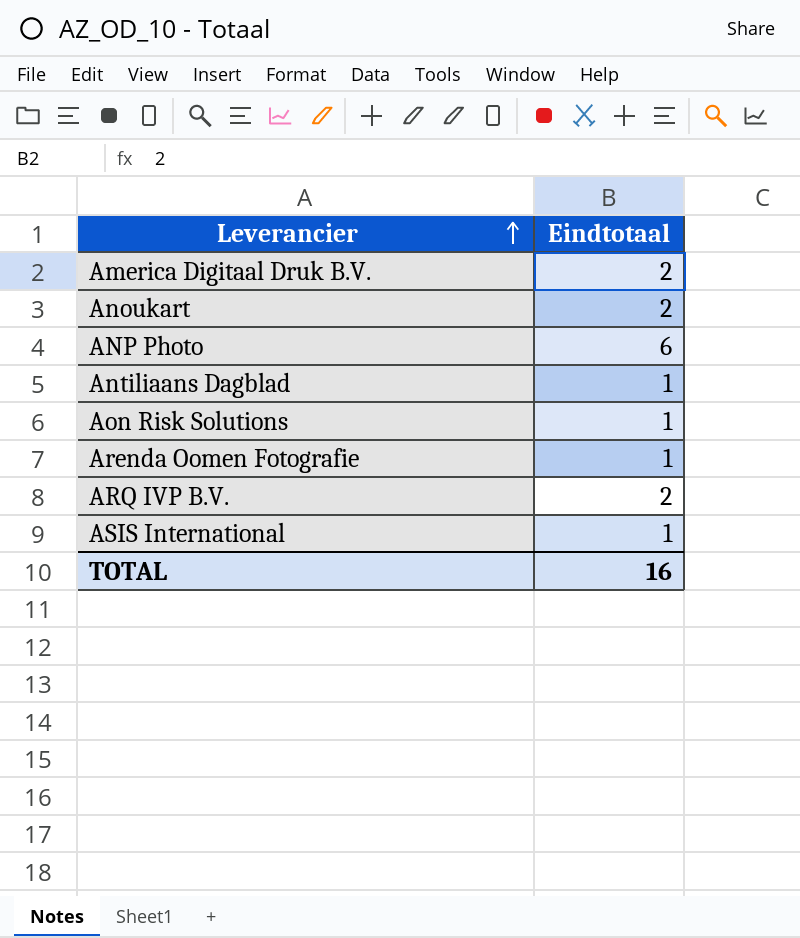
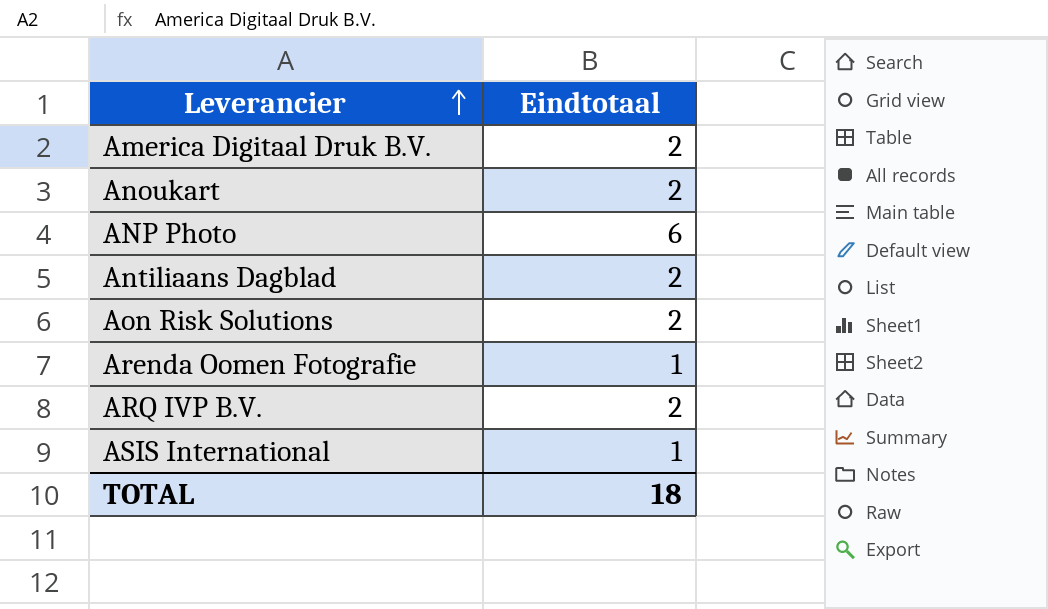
Antiliaans Dagblad | Eindtotaal: 1 -> 2
Aon Risk Solutions | Eindtotaal: 1 -> 2
TOTAL | Eindtotaal: 16 -> 18

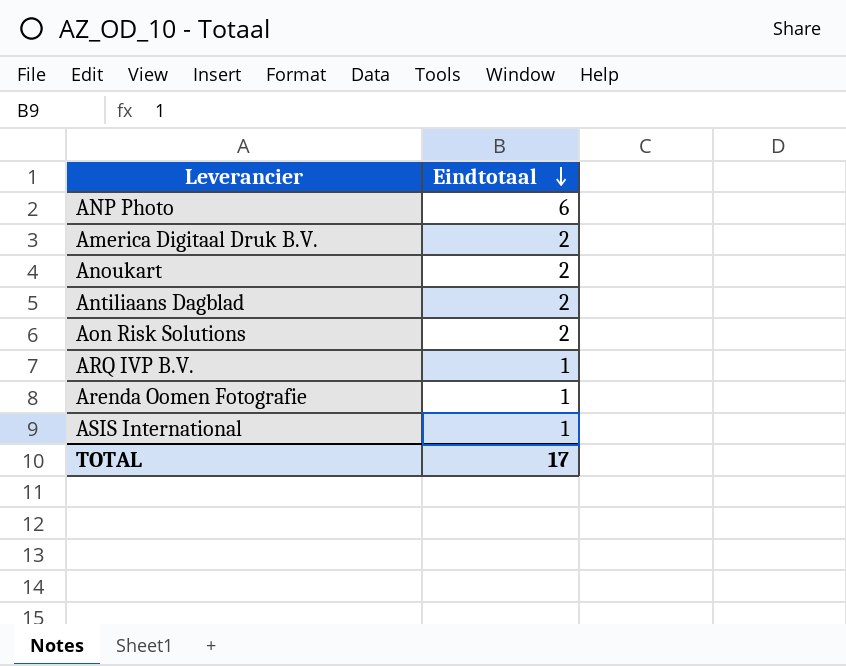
row order: Leverancier ascending -> Eindtotaal descending
ARQ IVP B.V. | Eindtotaal: 2 -> 1
TOTAL | Eindtotaal: 18 -> 17

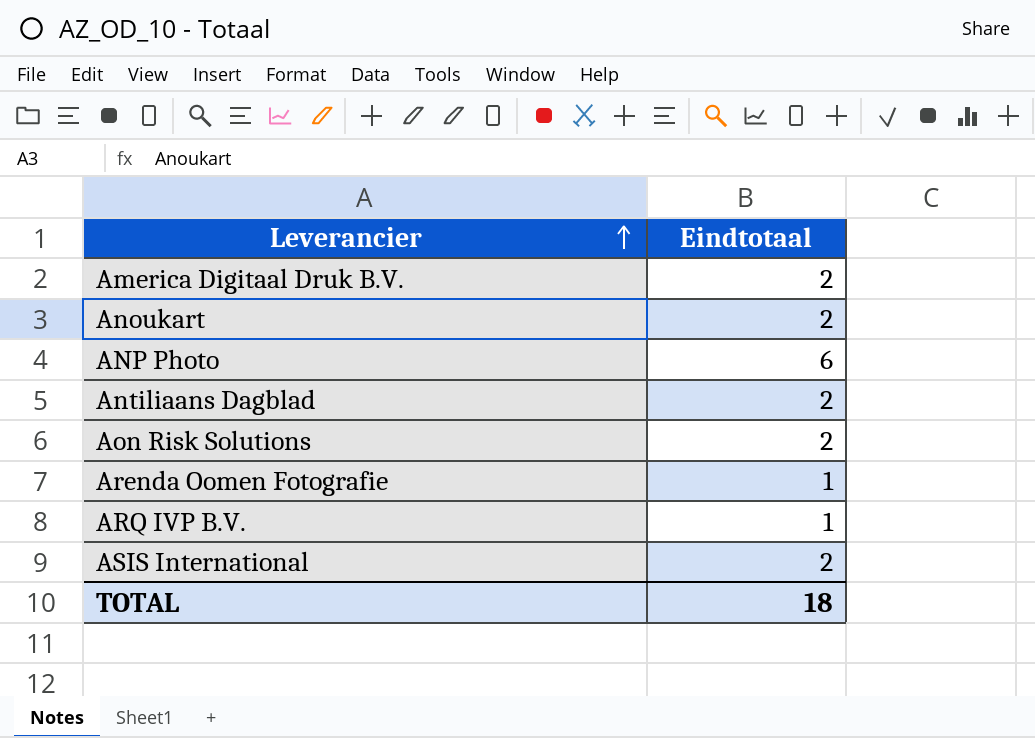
row order: Eindtotaal descending -> Leverancier ascending
ASIS International | Eindtotaal: 1 -> 2
TOTAL | Eindtotaal: 17 -> 18

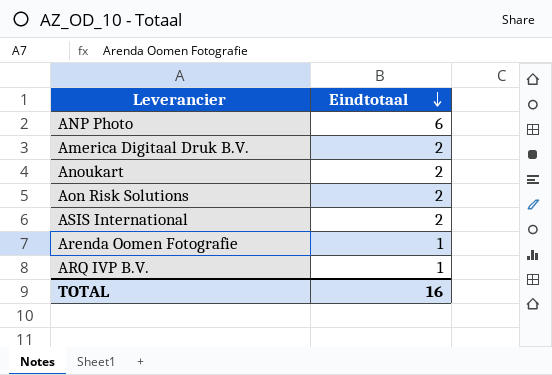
row order: Leverancier ascending -> Eindtotaal descending
row Antiliaans Dagblad: 2 -> none
TOTAL | Eindtotaal: 18 -> 16

